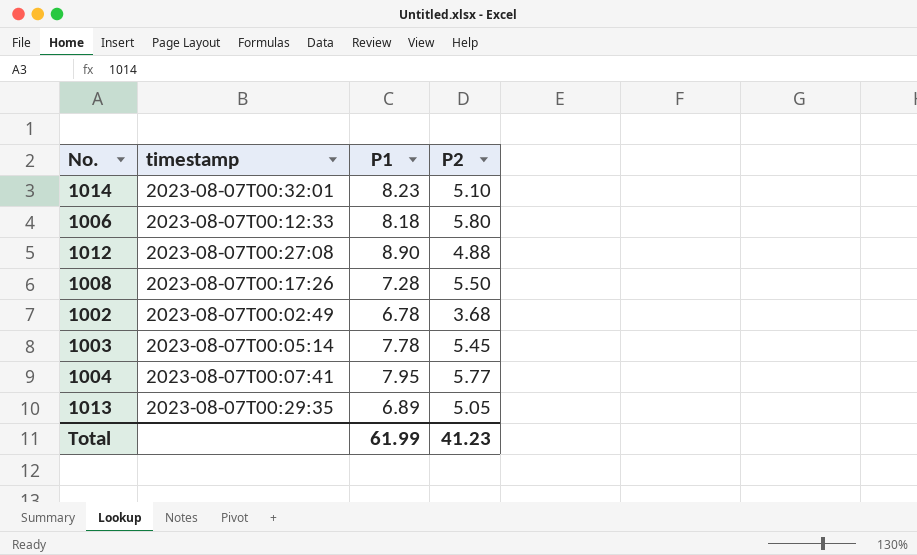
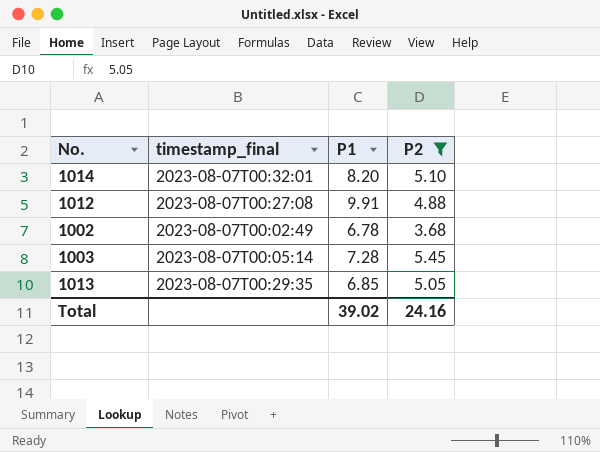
filter: none -> P2 <= 5.45
column name: timestamp -> timestamp_final
1014 | P1: 8.23 -> 8.20
1012 | P1: 8.90 -> 9.91
1003 | P1: 7.78 -> 7.28
1013 | P1: 6.89 -> 6.85
Total | P1: 61.99 -> 39.02
Total | P2: 41.23 -> 24.16

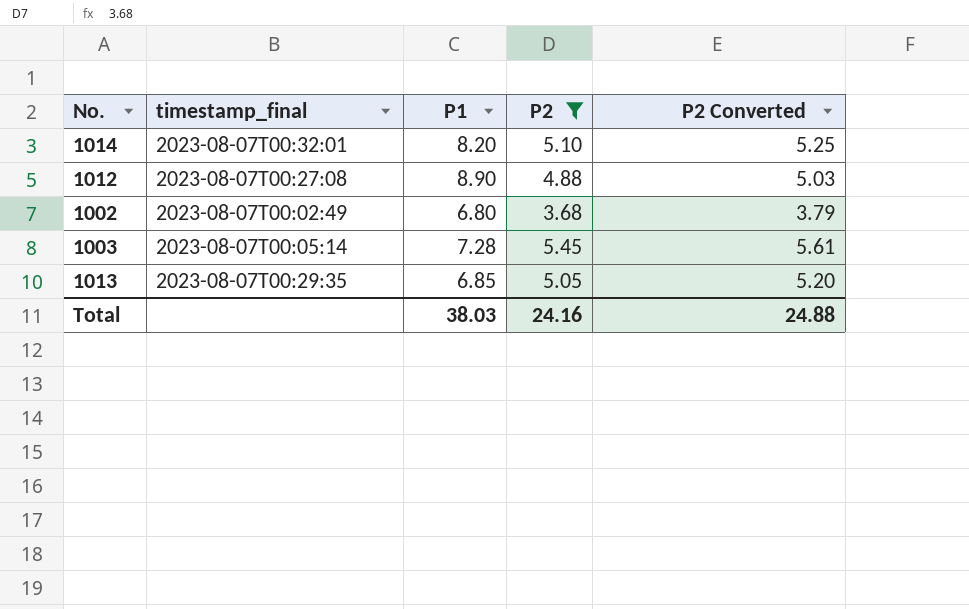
column P2 Converted | formula: none -> [P2] * 1.03
1012 | P1: 9.91 -> 8.90
1002 | P1: 6.78 -> 6.80
Total | P1: 39.02 -> 38.03

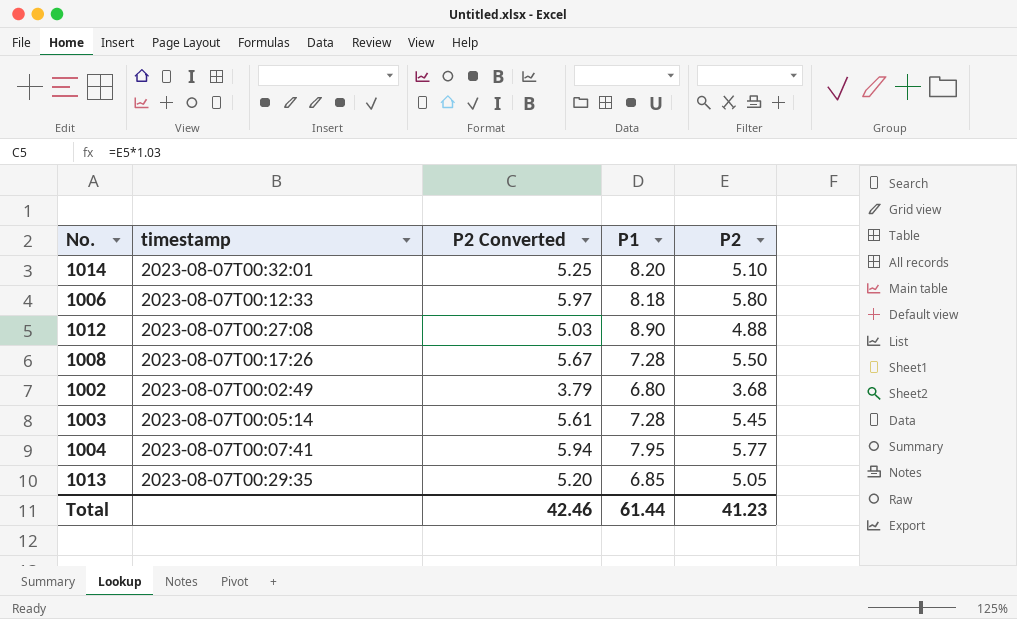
filter: P2 <= 5.45 -> none
column name: timestamp_final -> timestamp
column P2 Converted | position: 5 -> 3
Total | P2 Converted: 24.88 -> 42.46
Total | P1: 38.03 -> 61.44
Total | P2: 24.16 -> 41.23

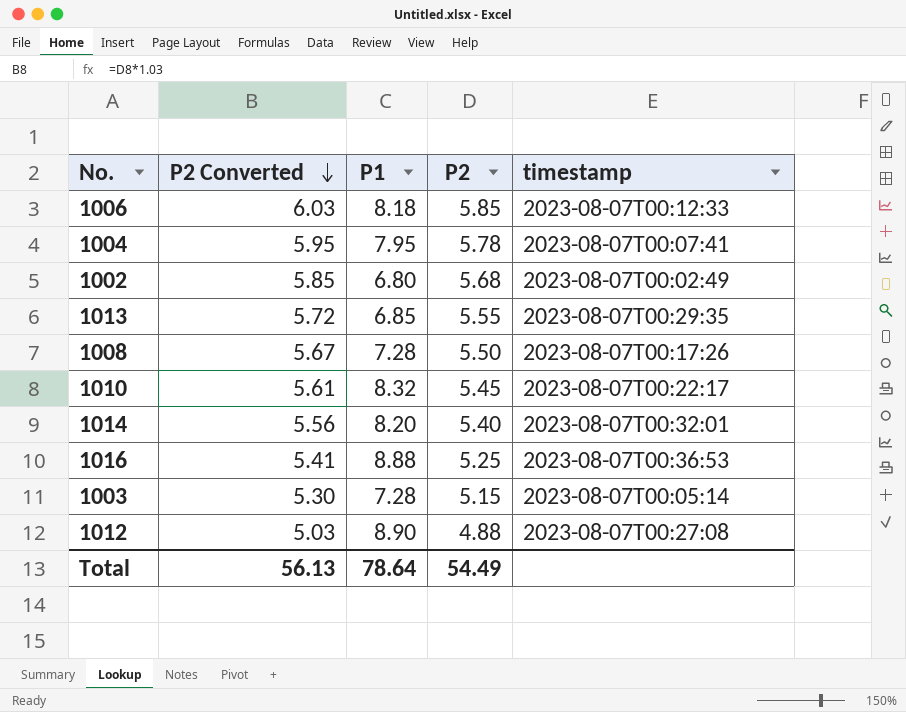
row order: none -> P2 Converted descending
column timestamp | position: 2 -> 5
1006 | P2 Converted: 5.97 -> 6.03
1006 | P2: 5.80 -> 5.85
1004 | P2 Converted: 5.94 -> 5.95
1004 | P2: 5.77 -> 5.78
1002 | P2 Converted: 3.79 -> 5.85
1002 | P2: 3.68 -> 5.68
1013 | P2 Converted: 5.20 -> 5.72
1013 | P2: 5.05 -> 5.55
row 1010: none -> 5.61 | 8.32 | 5.45 | 2023-08-07T00:22:17
1014 | P2 Converted: 5.25 -> 5.56
1014 | P2: 5.10 -> 5.40
row 1016: none -> 5.41 | 8.88 | 5.25 | 2023-08-07T00:36:53
1003 | P2 Converted: 5.61 -> 5.30
1003 | P2: 5.45 -> 5.15
Total | P2 Converted: 42.46 -> 56.13
Total | P1: 61.44 -> 78.64
Total | P2: 41.23 -> 54.49

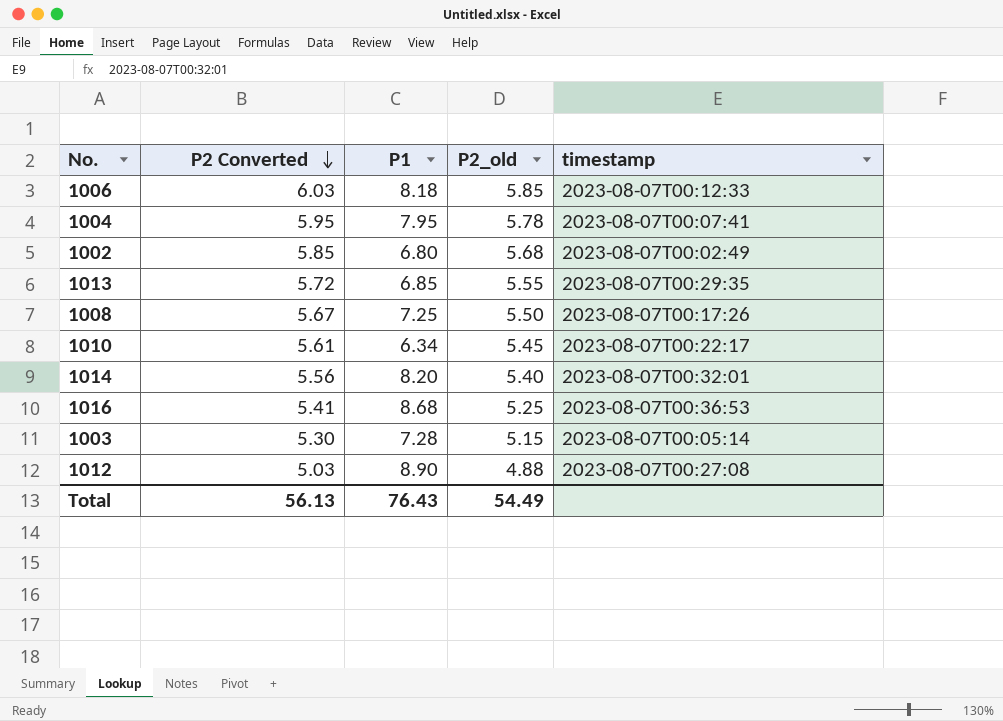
column name: P2 -> P2_old
1008 | P1: 7.28 -> 7.25
1010 | P1: 8.32 -> 6.34
1016 | P1: 8.88 -> 8.68
Total | P1: 78.64 -> 76.43

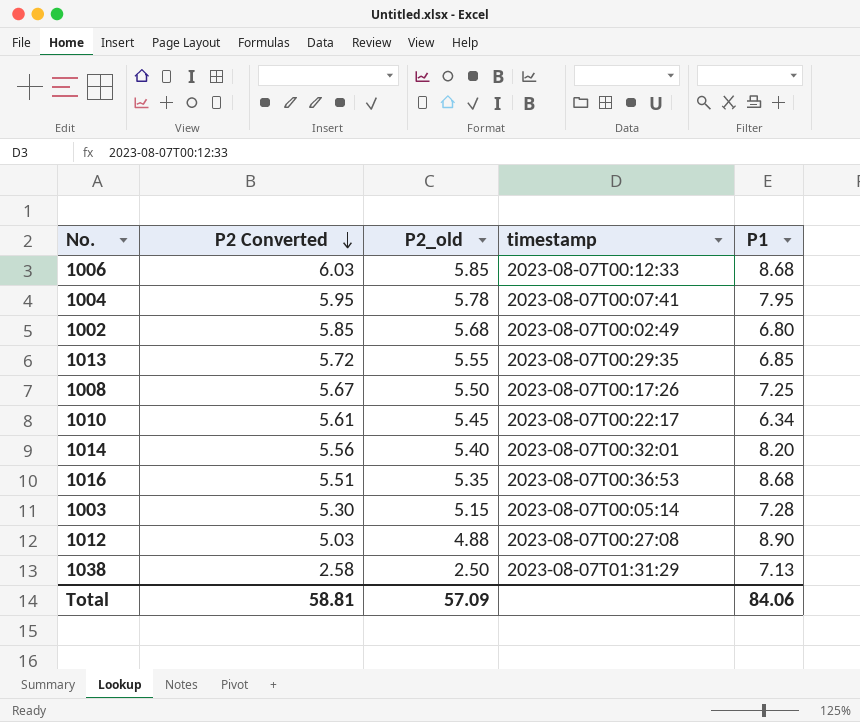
column P1 | position: 3 -> 5
1006 | P1: 8.18 -> 8.68
1016 | P2 Converted: 5.41 -> 5.51
1016 | P2_old: 5.25 -> 5.35
row 1038: none -> 2.58 | 2.50 | 2023-08-07T01:31:29 | 7.13
Total | P2 Converted: 56.13 -> 58.81
Total | P2_old: 54.49 -> 57.09
Total | P1: 76.43 -> 84.06

